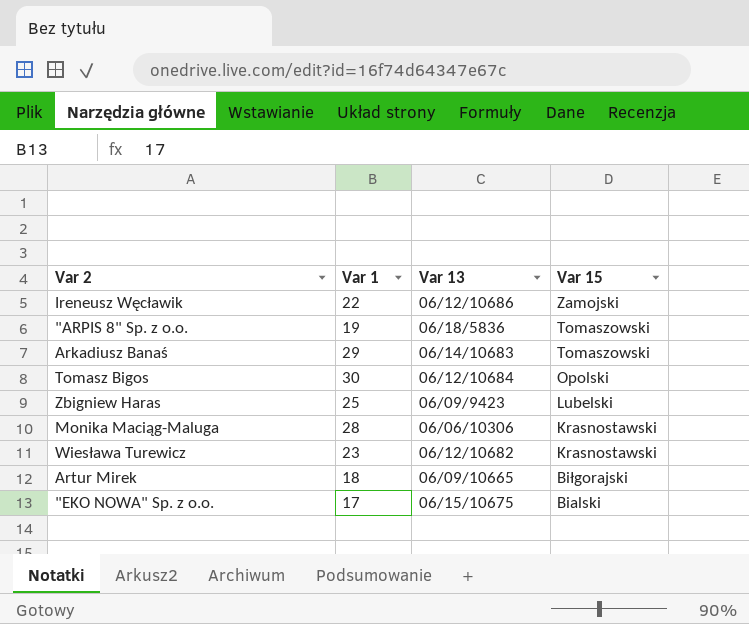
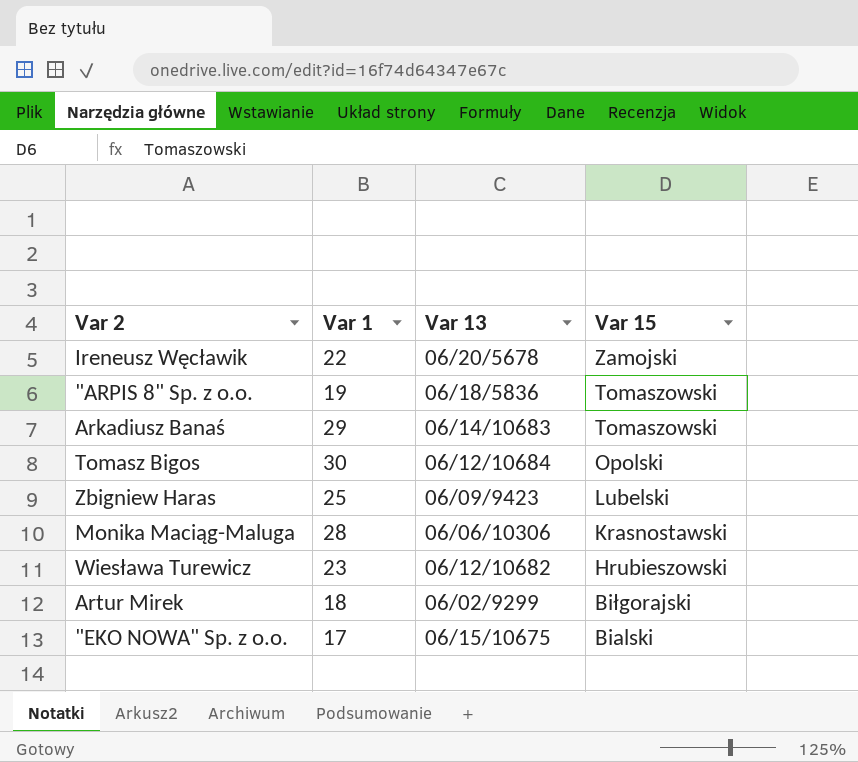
Ireneusz Węcławik | Var 13: 06/12/10686 -> 06/20/5678
Wiesława Turewicz | Var 15: Krasnostawski -> Hrubieszowski
Artur Mirek | Var 13: 06/09/10665 -> 06/02/9299

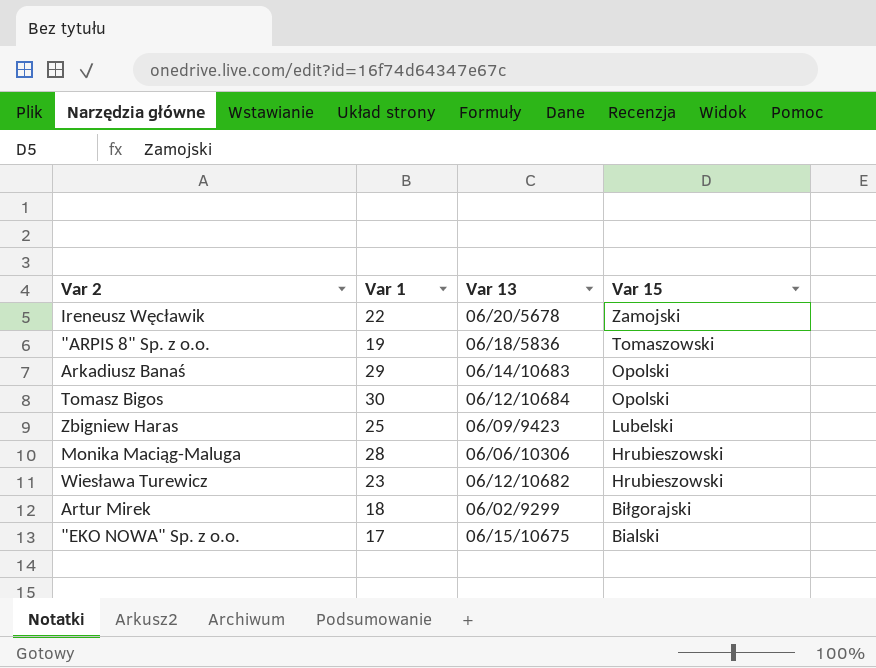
Arkadiusz Banaś | Var 15: Tomaszowski -> Opolski
Monika Maciąg-Maluga | Var 15: Krasnostawski -> Hrubieszowski

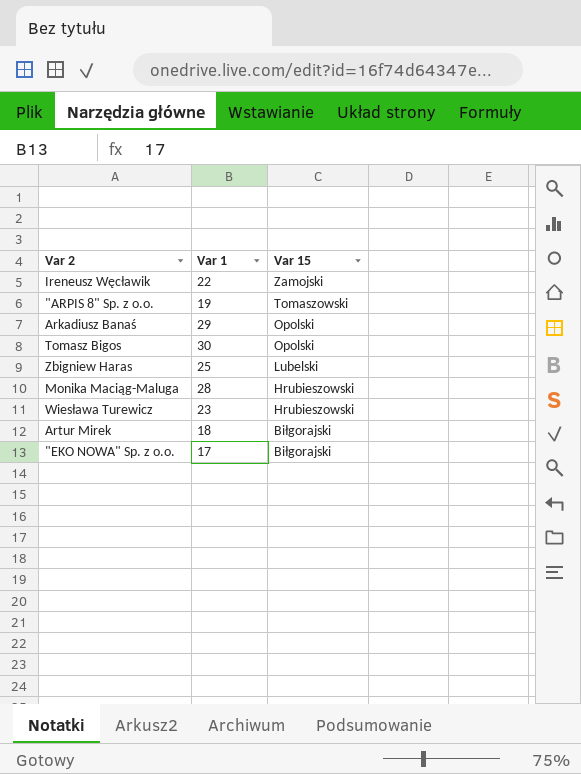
column Var 13 | position: 3 -> none
"EKO NOWA" Sp. z o.o. | Var 15: Bialski -> Biłgorajski

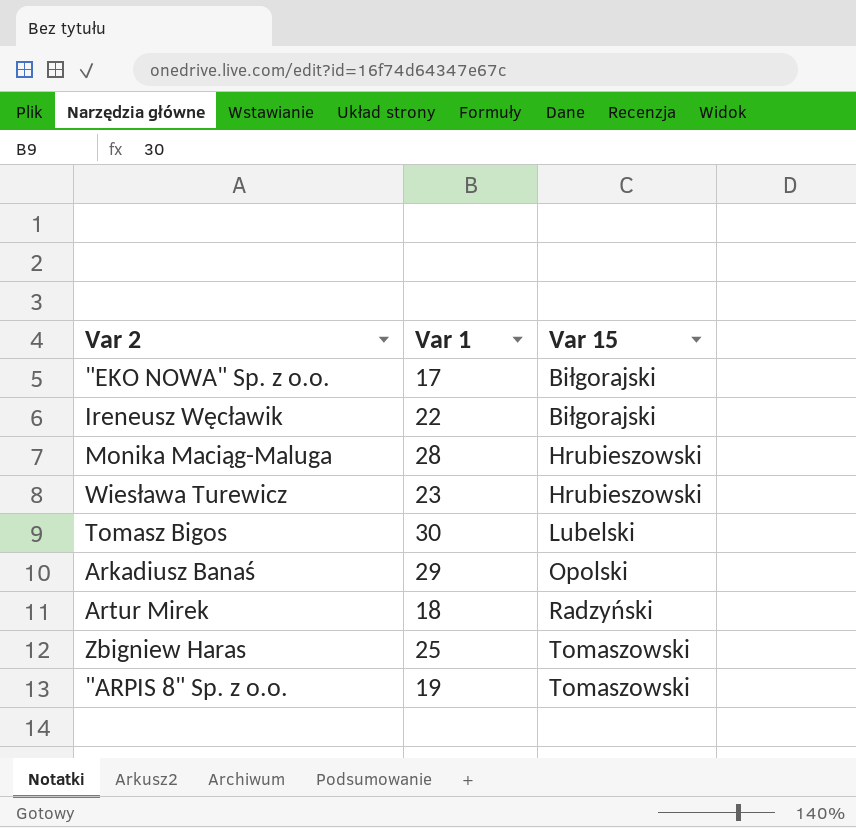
row order: Var 15 descending -> Var 15 ascending
Ireneusz Węcławik | Var 15: Zamojski -> Biłgorajski
Tomasz Bigos | Var 15: Opolski -> Lubelski
Artur Mirek | Var 15: Biłgorajski -> Radzyński
Zbigniew Haras | Var 15: Lubelski -> Tomaszowski

